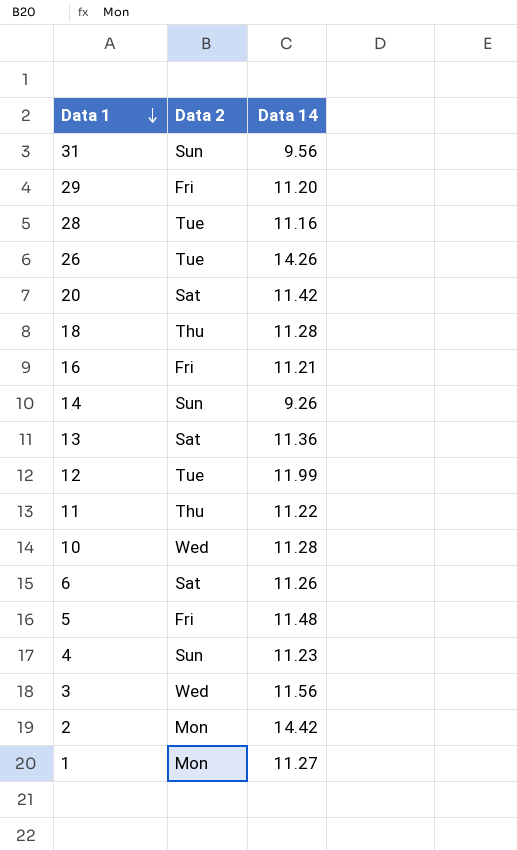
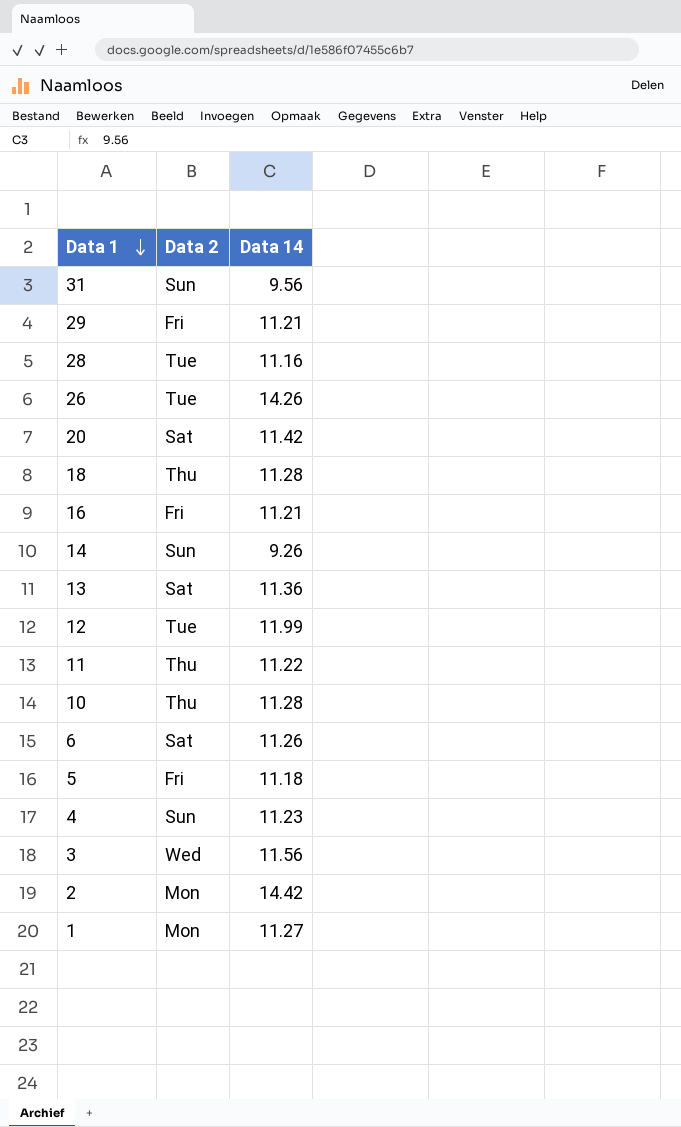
29 | Data 14: 11.20 -> 11.21
10 | Data 2: Wed -> Thu
5 | Data 14: 11.48 -> 11.18

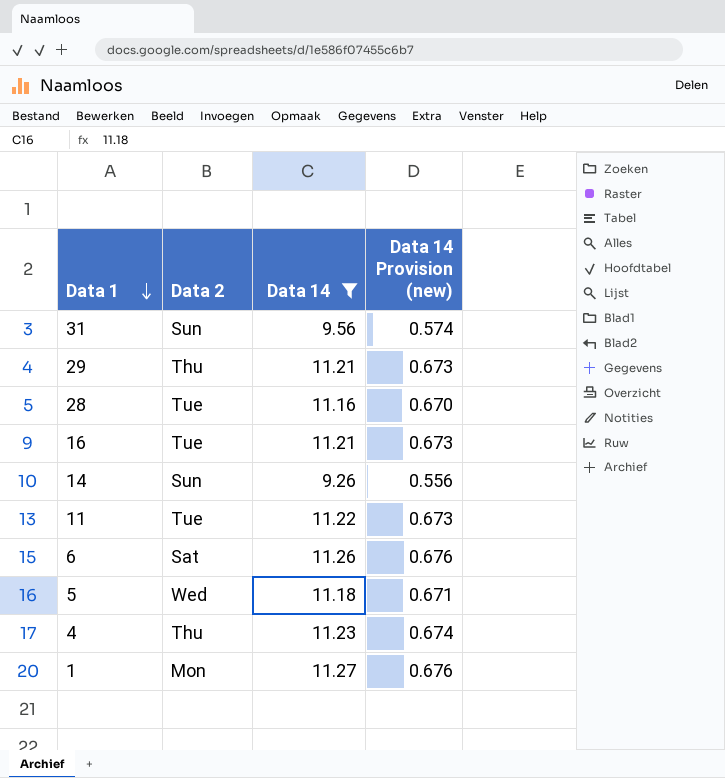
filter: none -> Data 14 <= 11.27
column Data 14 Provision (new) | formula: none -> [Data 14] * 0.06
29 | Data 2: Fri -> Thu
16 | Data 2: Fri -> Tue
11 | Data 2: Thu -> Tue
5 | Data 2: Fri -> Wed
4 | Data 2: Sun -> Thu

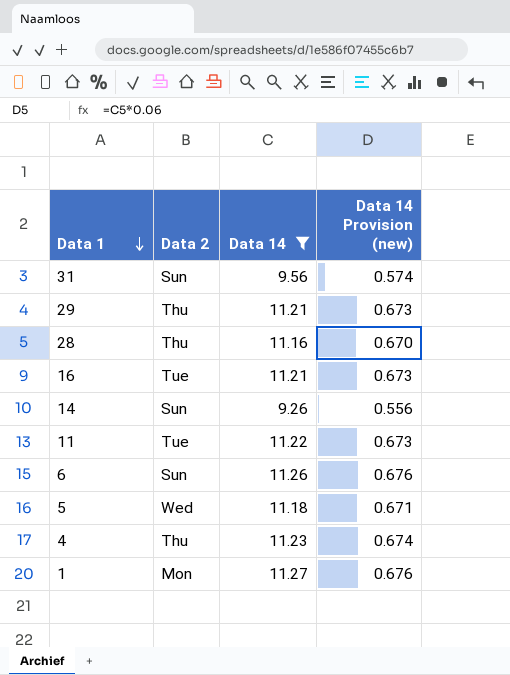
28 | Data 2: Tue -> Thu
6 | Data 2: Sat -> Sun

